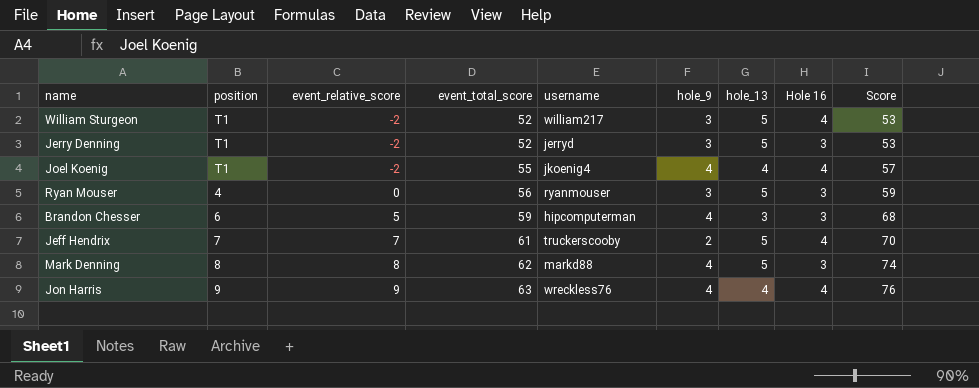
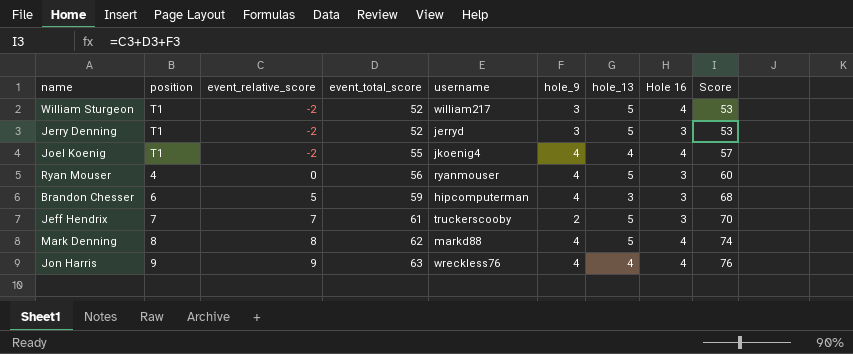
Ryan Mouser | hole_9: 3 -> 4
Ryan Mouser | Score: 59 -> 60
Jeff Hendrix | Hole 16: 4 -> 3
Mark Denning | Hole 16: 3 -> 4

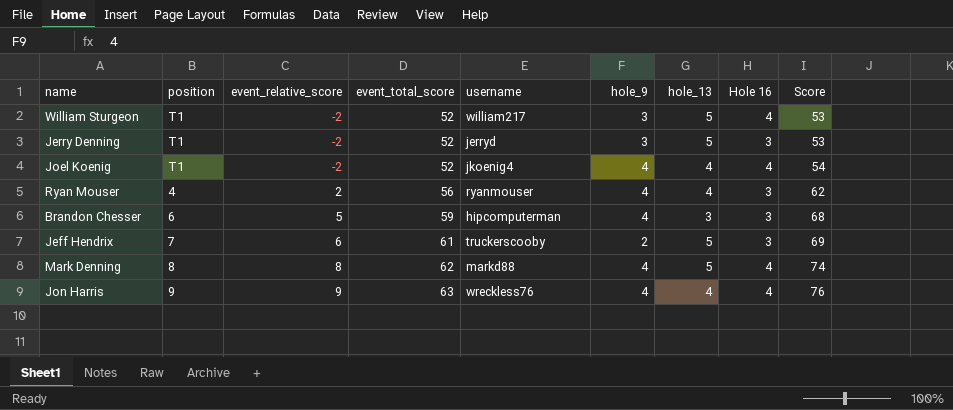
Joel Koenig | event_total_score: 55 -> 52
Joel Koenig | Score: 57 -> 54
Ryan Mouser | event_relative_score: 0 -> 2
Ryan Mouser | hole_13: 5 -> 4
Ryan Mouser | Score: 60 -> 62
Jeff Hendrix | event_relative_score: 7 -> 6
Jeff Hendrix | Score: 70 -> 69

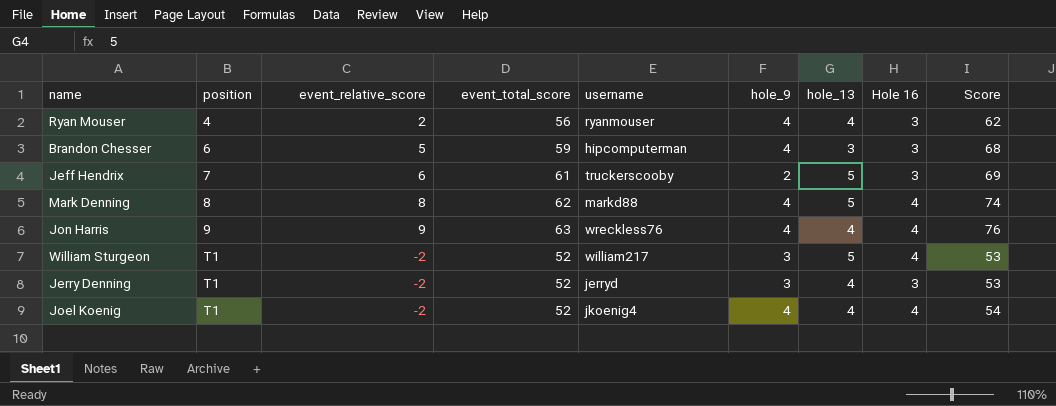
row order: event_relative_score ascending -> position ascending
Jerry Denning | hole_13: 5 -> 4

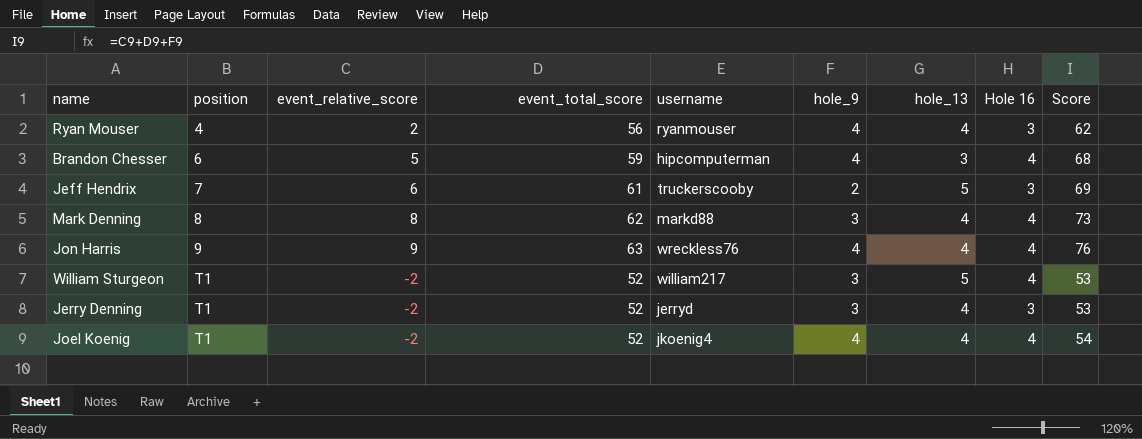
Brandon Chesser | Hole 16: 3 -> 4
Mark Denning | hole_9: 4 -> 3
Mark Denning | hole_13: 5 -> 4
Mark Denning | Score: 74 -> 73

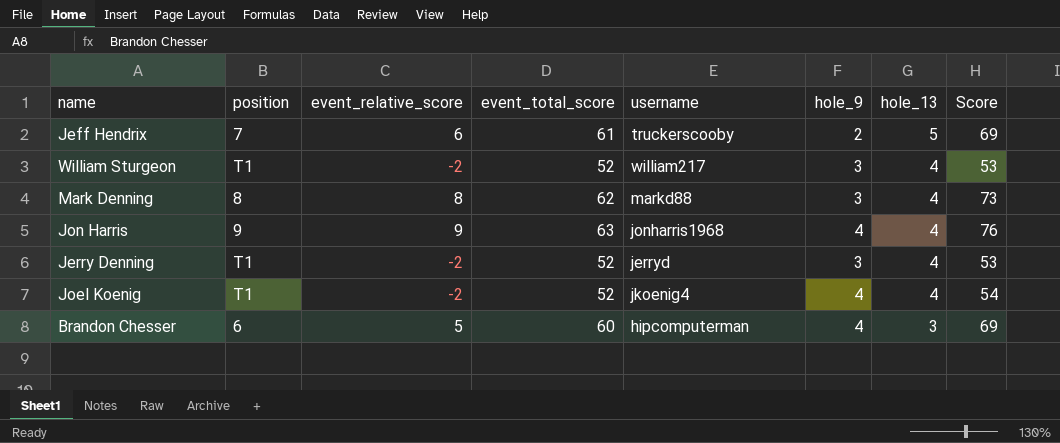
row order: position ascending -> hole_13 descending
column Hole 16 | position: 8 -> none
row Ryan Mouser: 4 | 2 | 56 | ryanmouser | 4 | 4 | 3 | 62 -> none
William Sturgeon | hole_13: 5 -> 4
Jon Harris | username: wreckless76 -> jonharris1968
Brandon Chesser | event_total_score: 59 -> 60
Brandon Chesser | Score: 68 -> 69

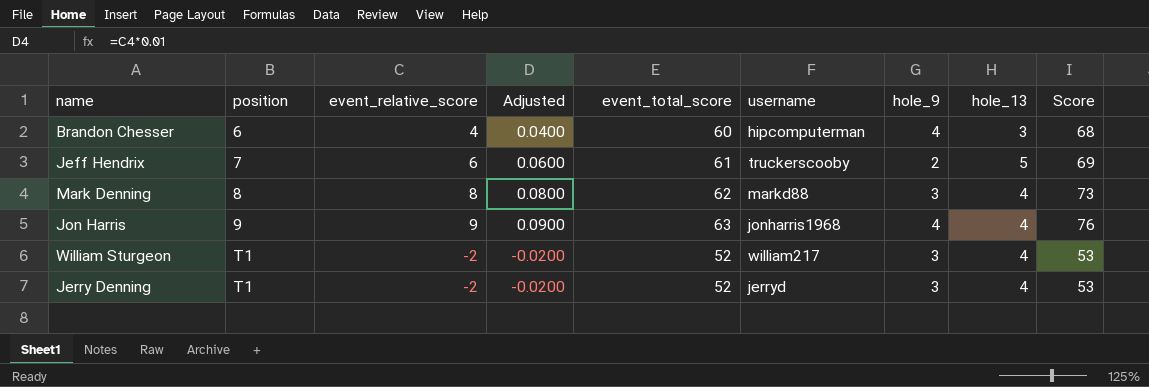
row order: hole_13 descending -> position ascending
column Adjusted | formula: none -> [event_relative_score] * 0.01
row Joel Koenig: T1 | -2 | 52 | jkoenig4 | 4 | 4 | 54 -> none
Brandon Chesser | event_relative_score: 5 -> 4
Brandon Chesser | Score: 69 -> 68

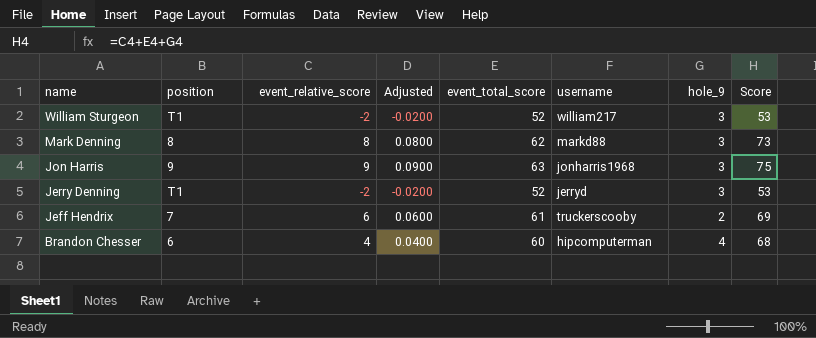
row order: position ascending -> name descending
column hole_13 | position: 8 -> none
Jon Harris | hole_9: 4 -> 3
Jon Harris | Score: 76 -> 75

